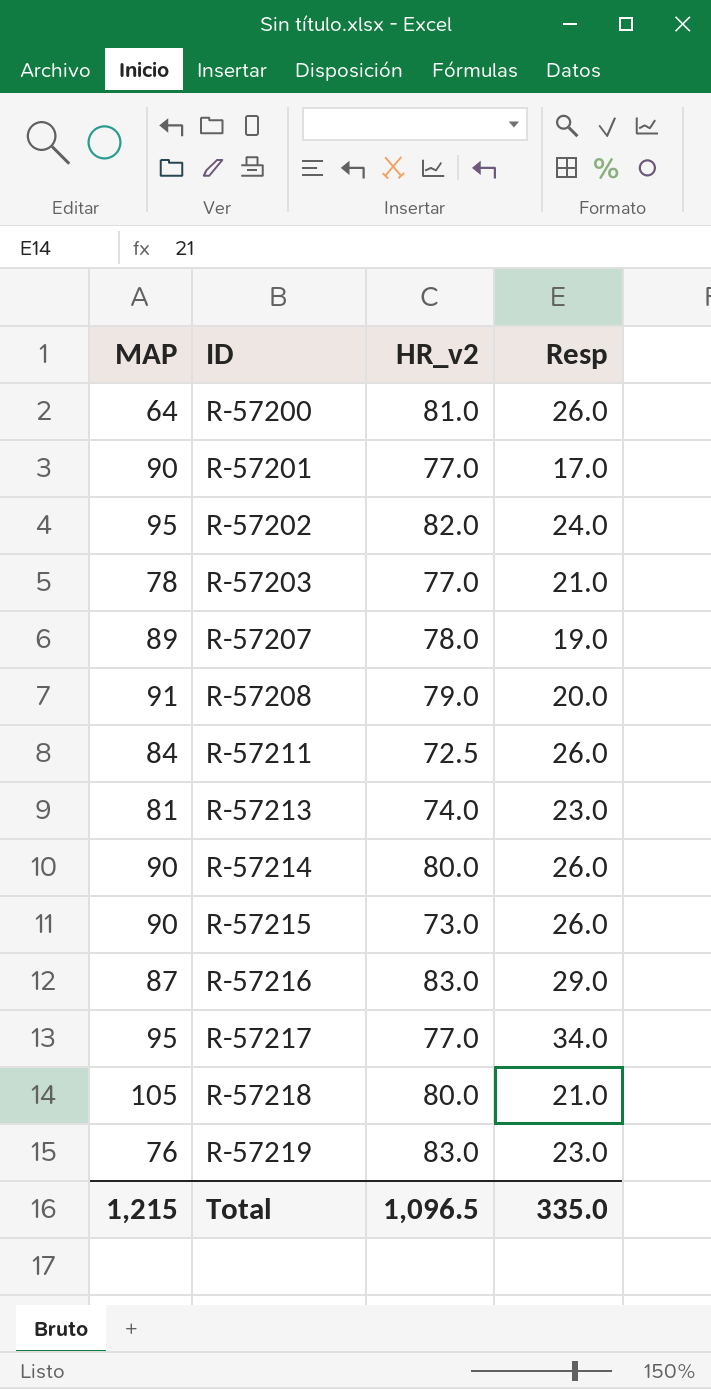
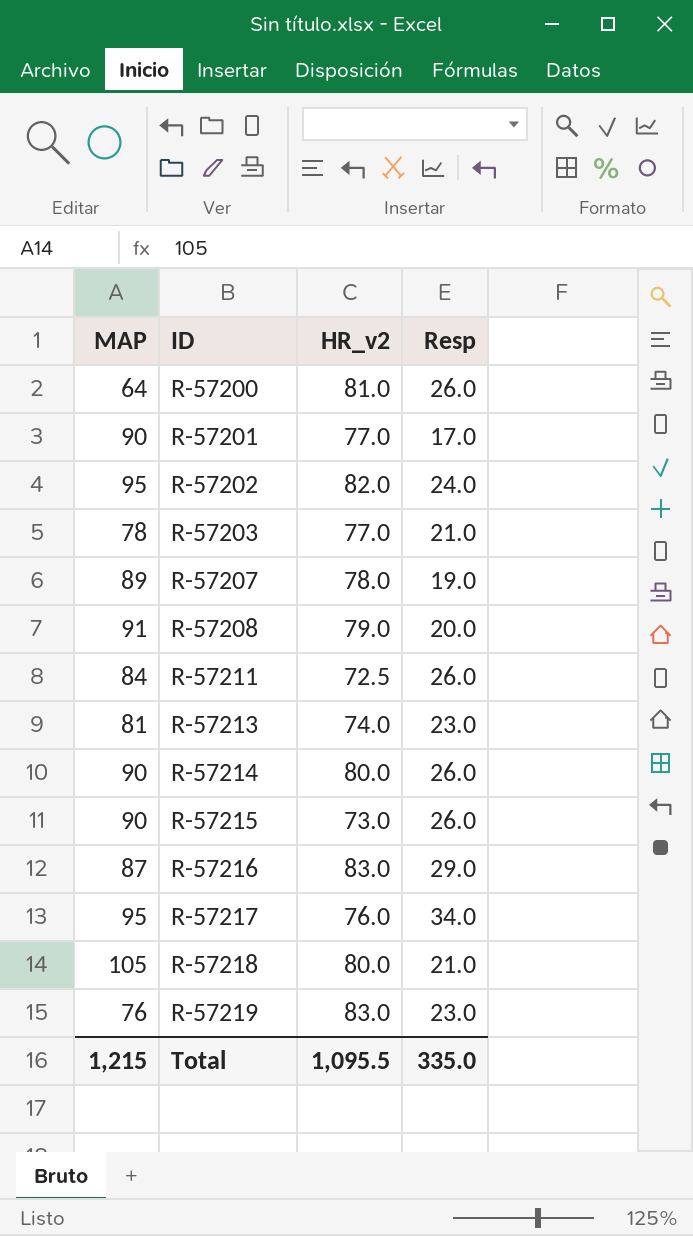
R-57217 | HR_v2: 77.0 -> 76.0
Total | HR_v2: 1,096.5 -> 1,095.5

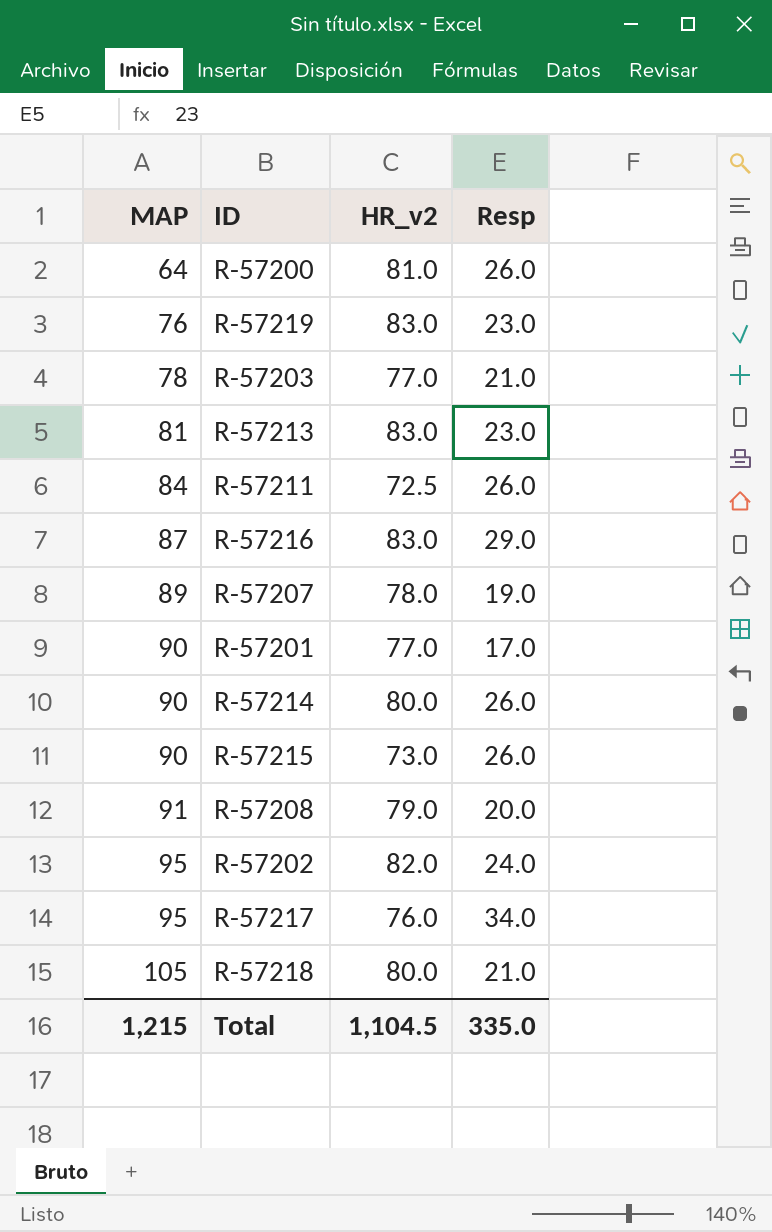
row order: ID ascending -> MAP ascending
R-57213 | HR_v2: 74.0 -> 83.0
Total | HR_v2: 1,095.5 -> 1,104.5

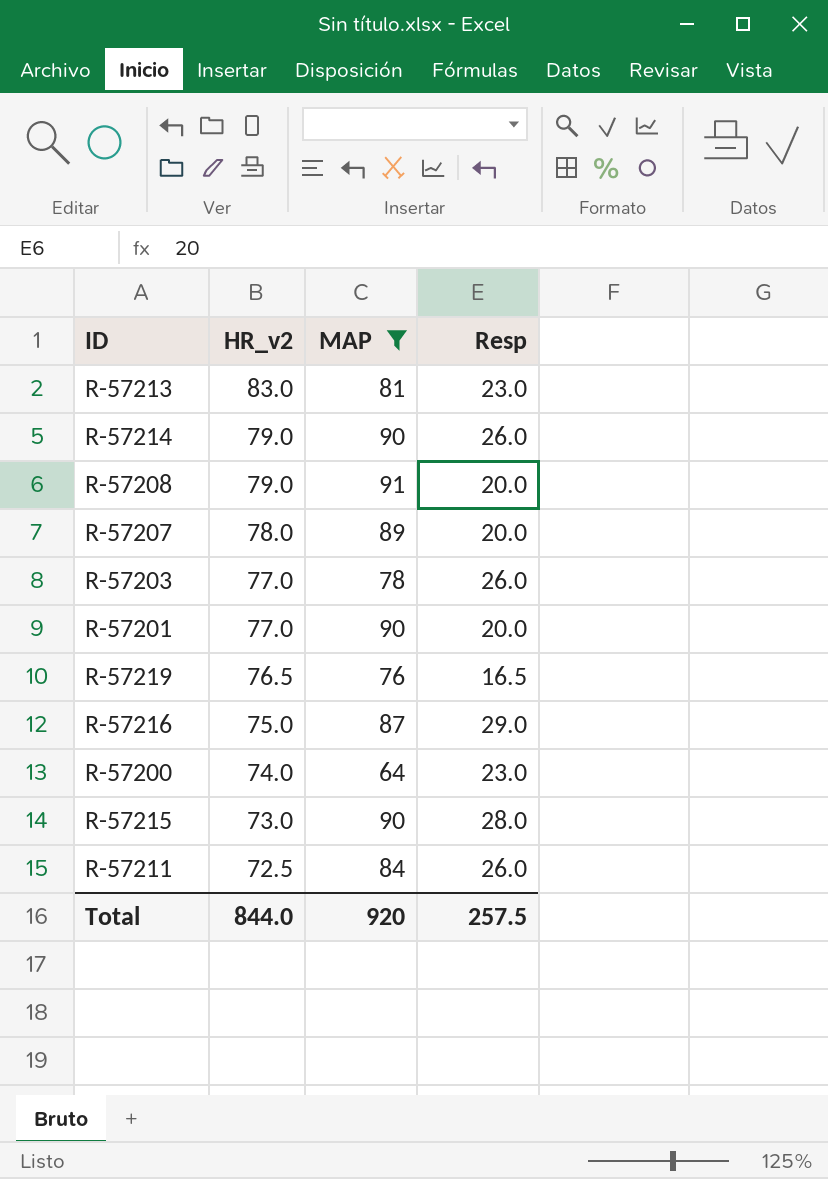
filter: none -> MAP <= 91
row order: MAP ascending -> HR_v2 descending
column MAP | position: 1 -> 3
R-57214 | HR_v2: 80.0 -> 79.0
R-57207 | Resp: 19.0 -> 20.0
R-57203 | Resp: 21.0 -> 26.0
R-57201 | Resp: 17.0 -> 20.0
R-57219 | HR_v2: 83.0 -> 76.5
R-57219 | Resp: 23.0 -> 16.5
R-57216 | HR_v2: 83.0 -> 75.0
R-57200 | HR_v2: 81.0 -> 74.0
R-57200 | Resp: 26.0 -> 23.0
R-57215 | Resp: 26.0 -> 28.0
Total | HR_v2: 1,104.5 -> 844.0
Total | MAP: 1,215 -> 920
Total | Resp: 335.0 -> 257.5

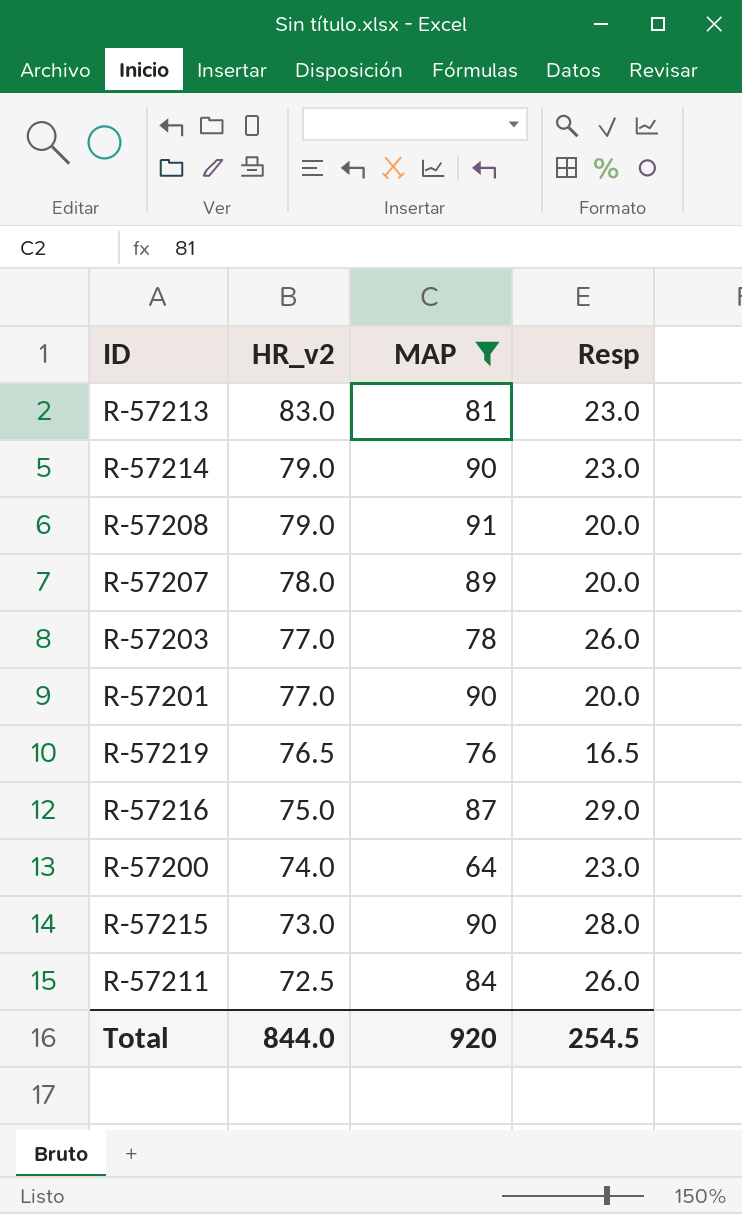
R-57214 | Resp: 26.0 -> 23.0
Total | Resp: 257.5 -> 254.5

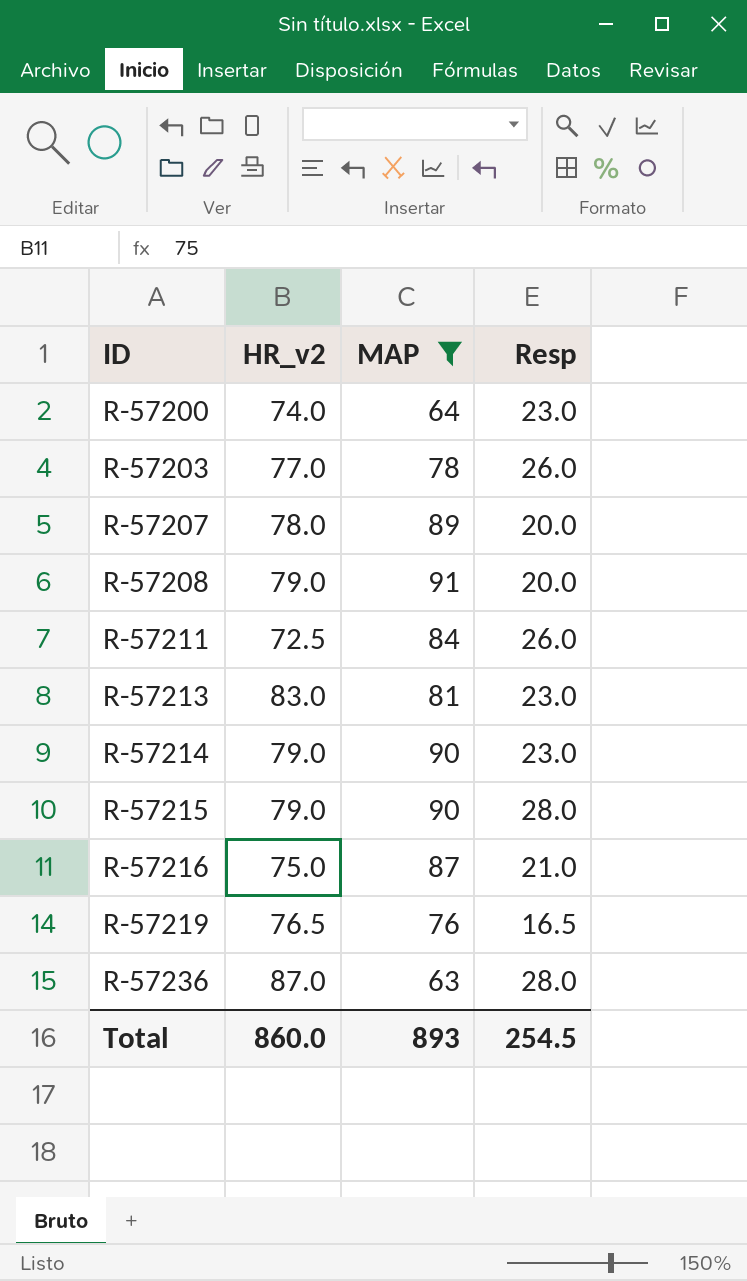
row order: HR_v2 descending -> ID ascending
row R-57201: 77.0 | 90 | 20.0 -> none
R-57215 | HR_v2: 73.0 -> 79.0
R-57216 | Resp: 29.0 -> 21.0
row R-57236: none -> 87.0 | 63 | 28.0
Total | HR_v2: 844.0 -> 860.0
Total | MAP: 920 -> 893

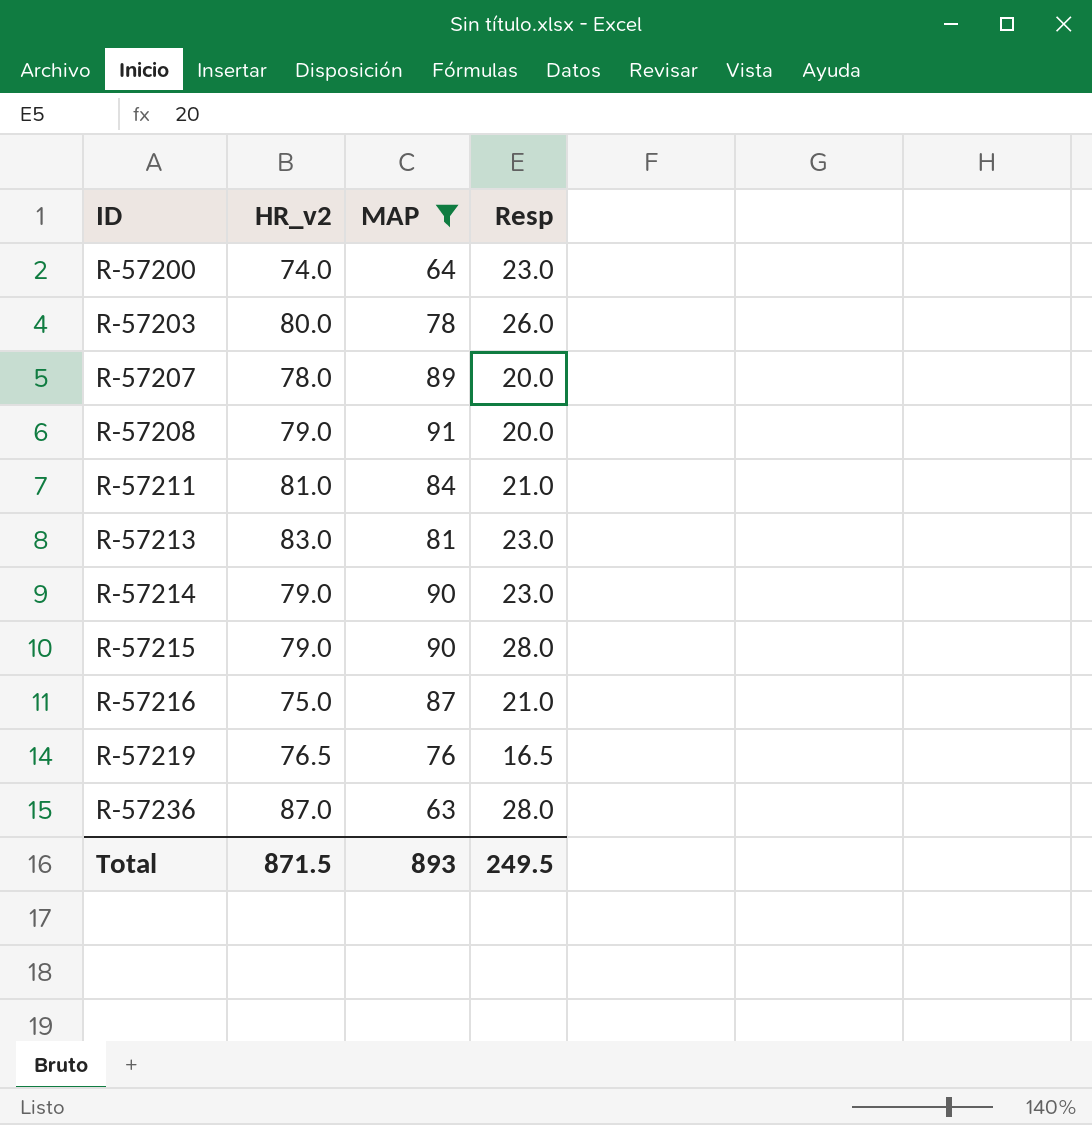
R-57203 | HR_v2: 77.0 -> 80.0
R-57211 | HR_v2: 72.5 -> 81.0
R-57211 | Resp: 26.0 -> 21.0
Total | HR_v2: 860.0 -> 871.5
Total | Resp: 254.5 -> 249.5

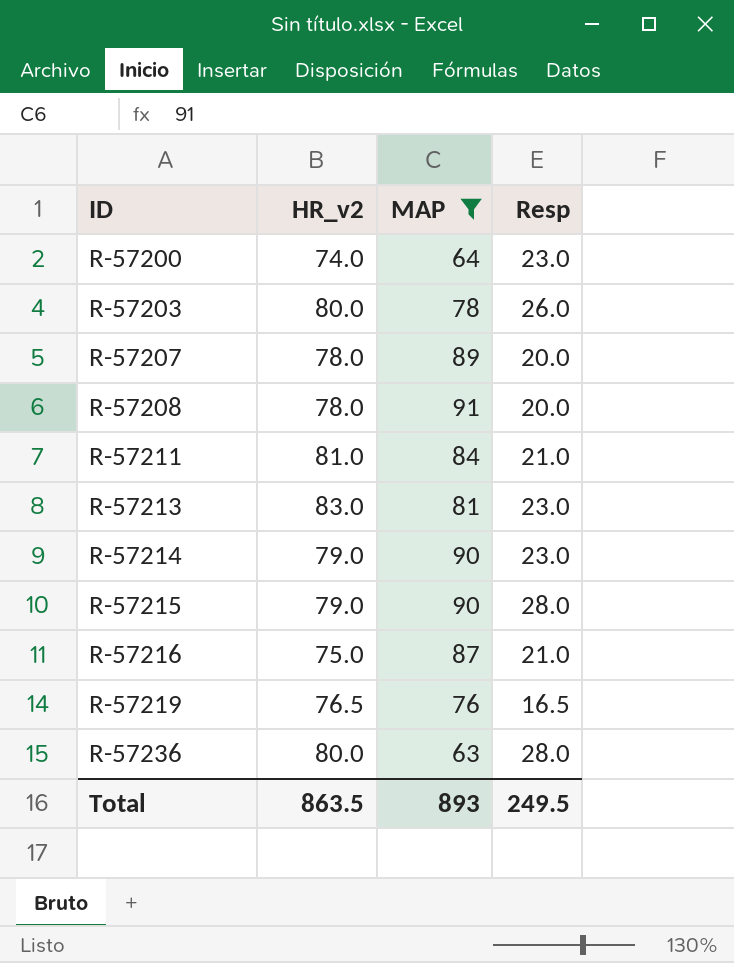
R-57208 | HR_v2: 79.0 -> 78.0
R-57236 | HR_v2: 87.0 -> 80.0
Total | HR_v2: 871.5 -> 863.5

